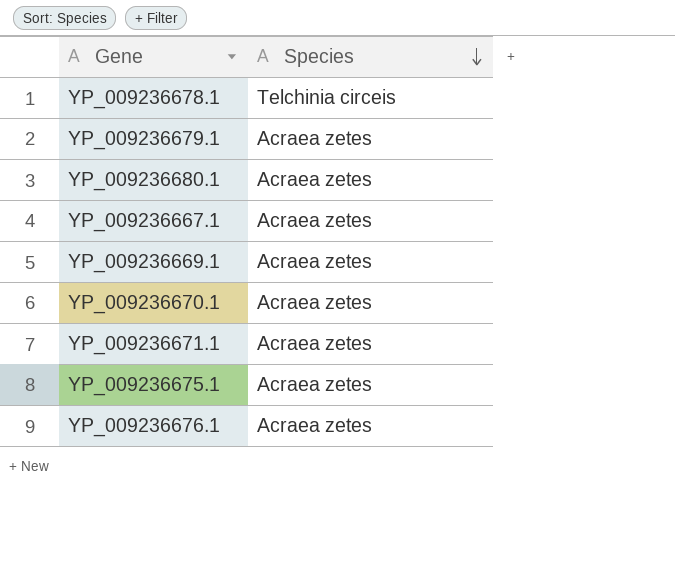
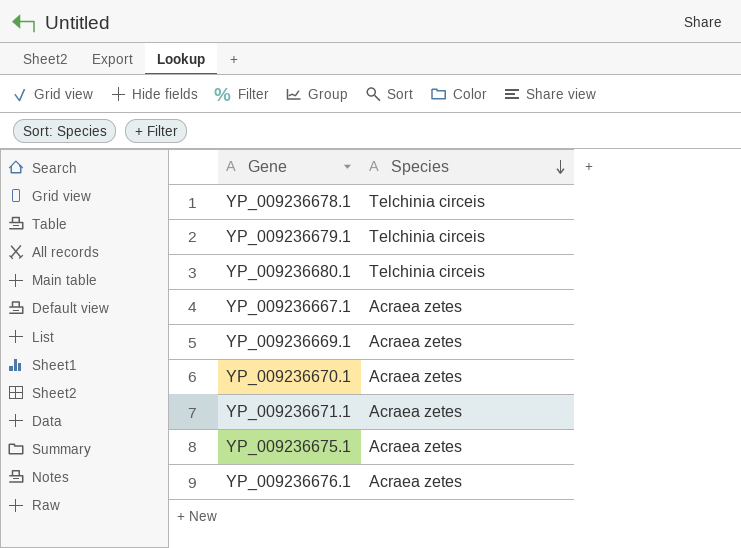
YP_009236679.1 | Species: Acraea zetes -> Telchinia circeis
YP_009236680.1 | Species: Acraea zetes -> Telchinia circeis

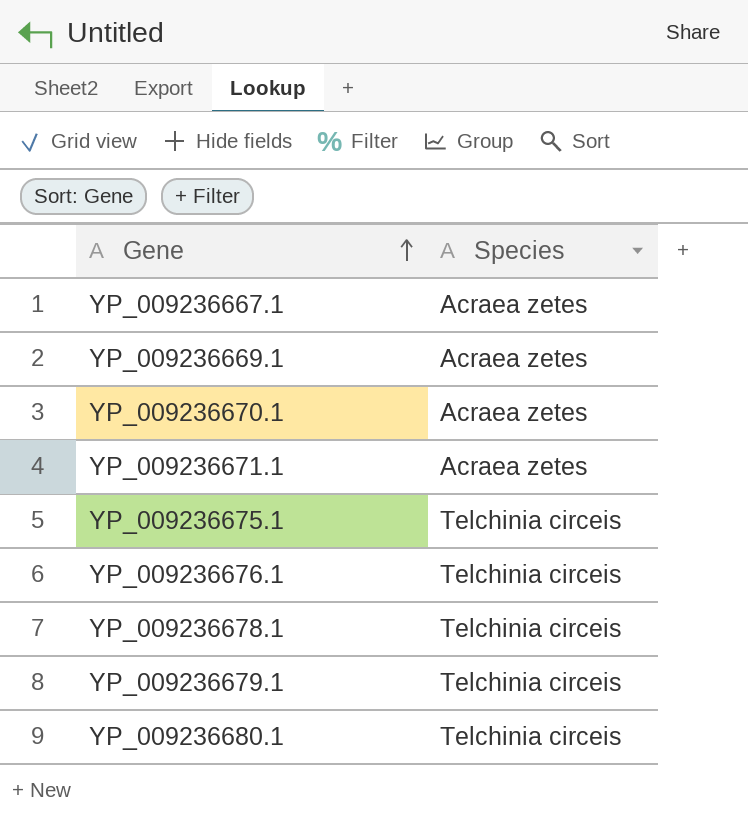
row order: Species descending -> Gene ascending
YP_009236675.1 | Species: Acraea zetes -> Telchinia circeis
YP_009236676.1 | Species: Acraea zetes -> Telchinia circeis

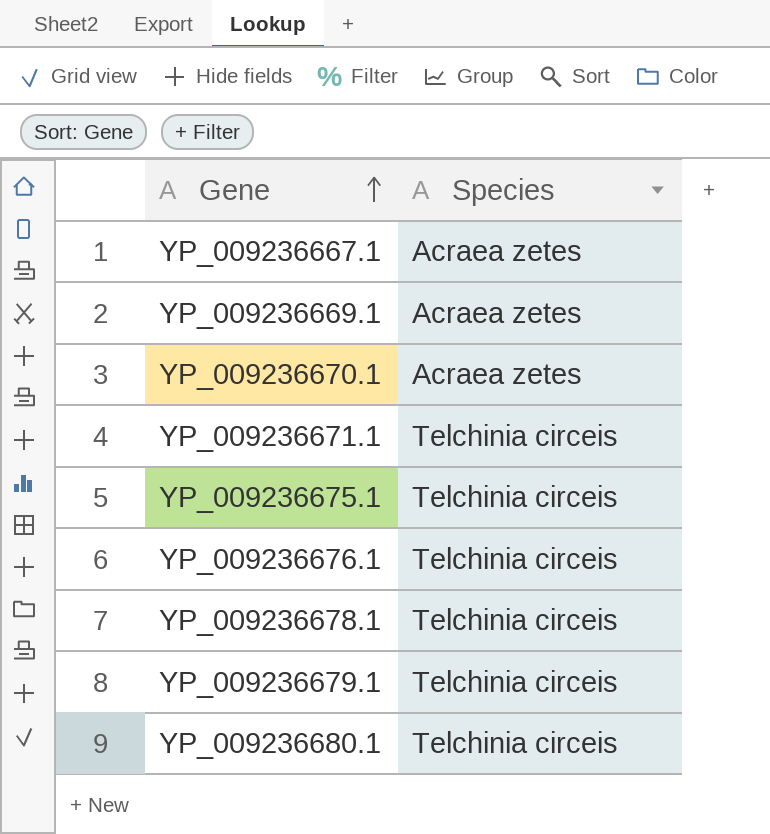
YP_009236671.1 | Species: Acraea zetes -> Telchinia circeis

